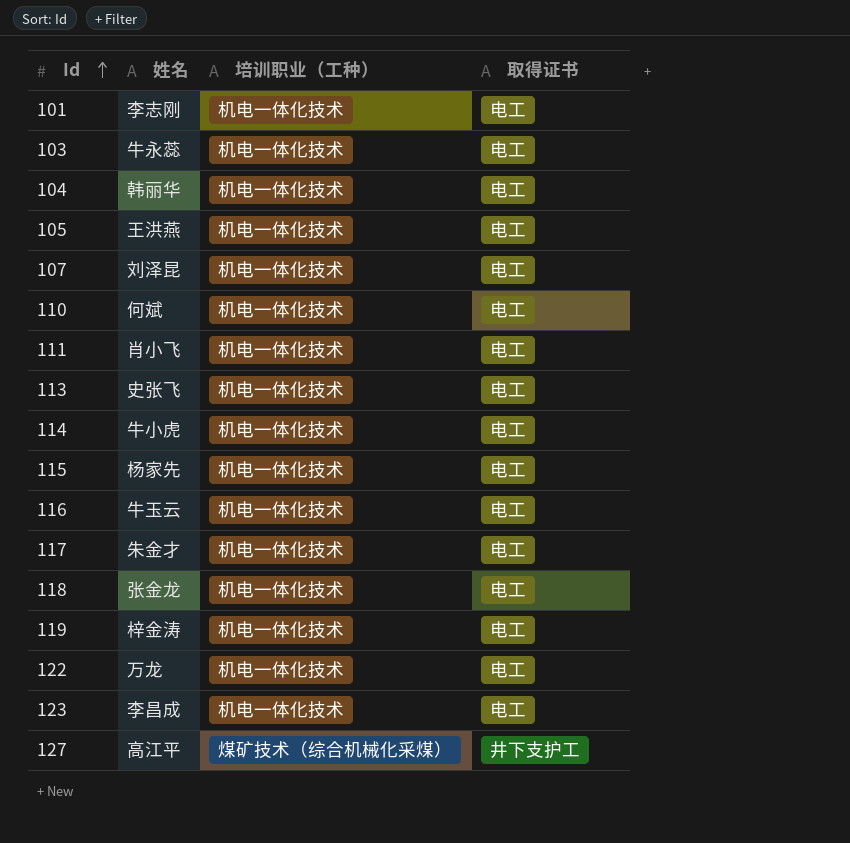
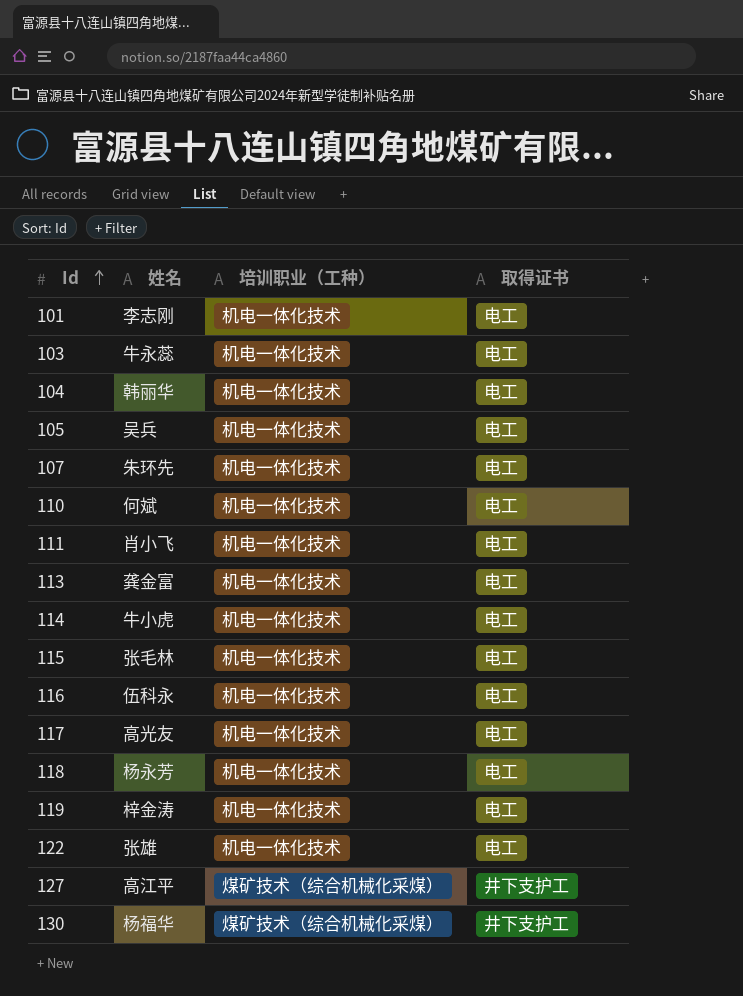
row 123: 李昌成 | 机电一体化技术 | 电工 -> none
105 | 姓名: 王洪燕 -> 吴兵
107 | 姓名: 刘泽昆 -> 朱环先
113 | 姓名: 史张飞 -> 龚金富
115 | 姓名: 杨家先 -> 张毛林
116 | 姓名: 牛玉云 -> 伍科永
117 | 姓名: 朱金才 -> 高光友
118 | 姓名: 张金龙 -> 杨永芳
122 | 姓名: 万龙 -> 张雄
row 130: none -> 杨福华 | 煤矿技术（综合机械化采煤） | 井下支护工

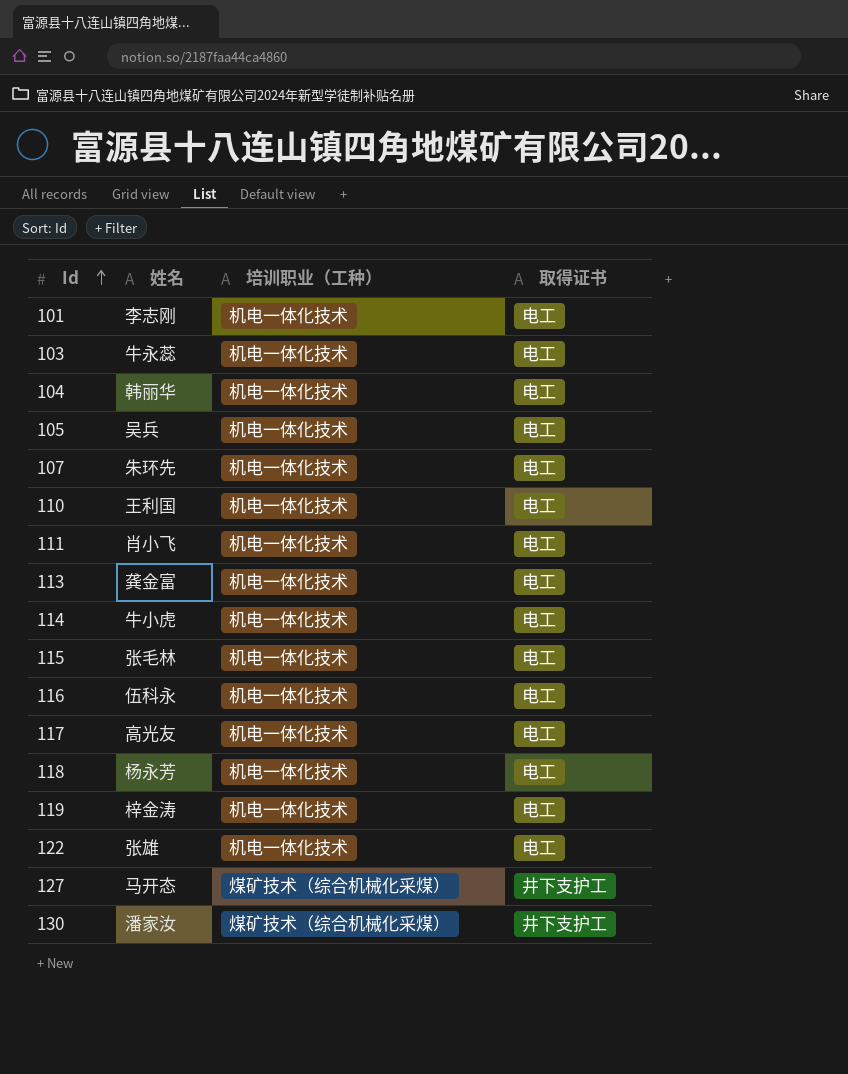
110 | 姓名: 何斌 -> 王利国
127 | 姓名: 高江平 -> 马开态
130 | 姓名: 杨福华 -> 潘家汝

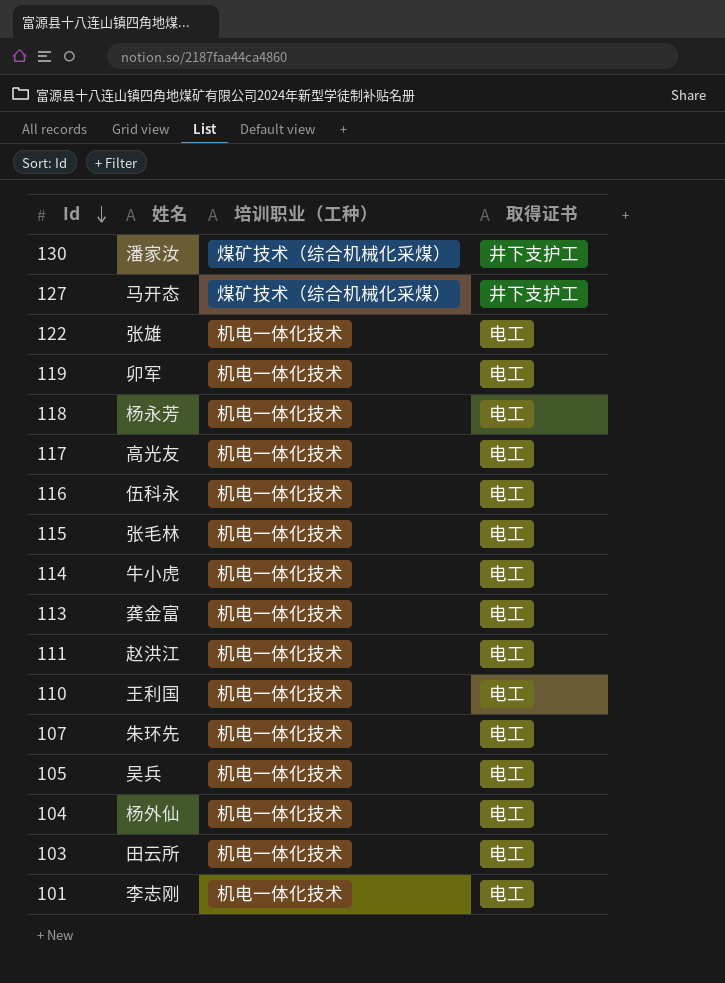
row order: Id ascending -> Id descending
119 | 姓名: 梓金涛 -> 卯军
111 | 姓名: 肖小飞 -> 赵洪江
104 | 姓名: 韩丽华 -> 杨外仙
103 | 姓名: 牛永蕊 -> 田云所

